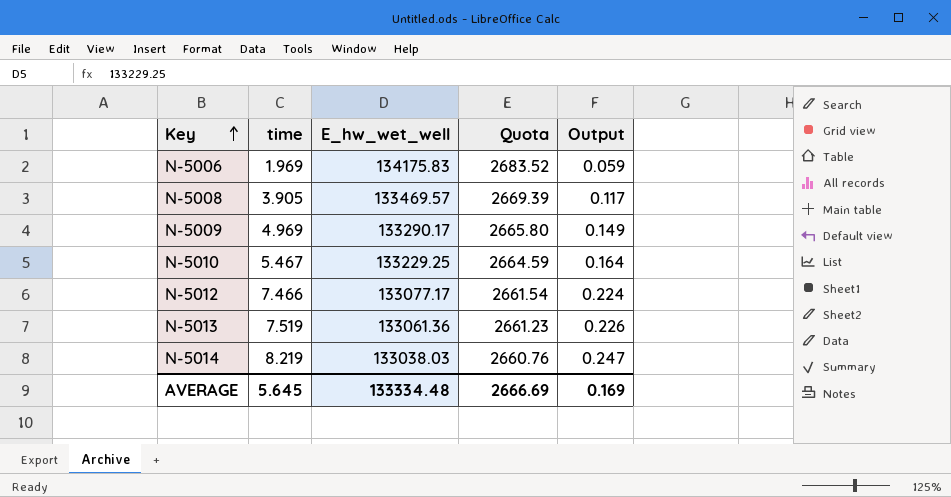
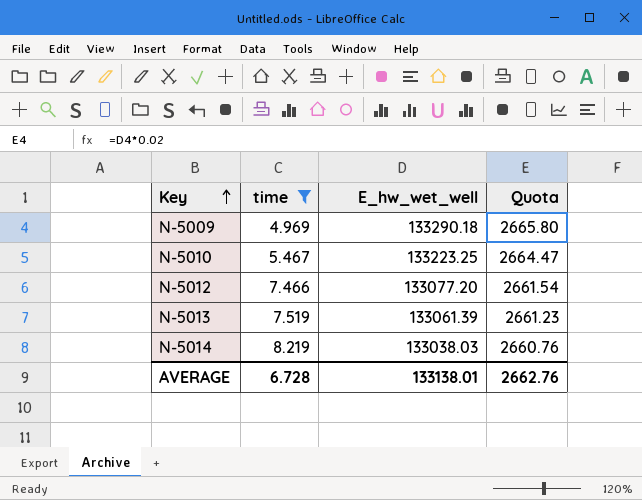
filter: none -> time >= 4.969
column Output | formula: [time] * 0.03 -> none
N-5009 | E_hw_wet_well: 133290.17 -> 133290.18
N-5010 | E_hw_wet_well: 133229.25 -> 133223.25
N-5010 | Quota: 2664.59 -> 2664.47
N-5012 | E_hw_wet_well: 133077.17 -> 133077.20
N-5013 | E_hw_wet_well: 133061.36 -> 133061.39
AVERAGE | time: 5.645 -> 6.728
AVERAGE | E_hw_wet_well: 133334.48 -> 133138.01
AVERAGE | Quota: 2666.69 -> 2662.76

